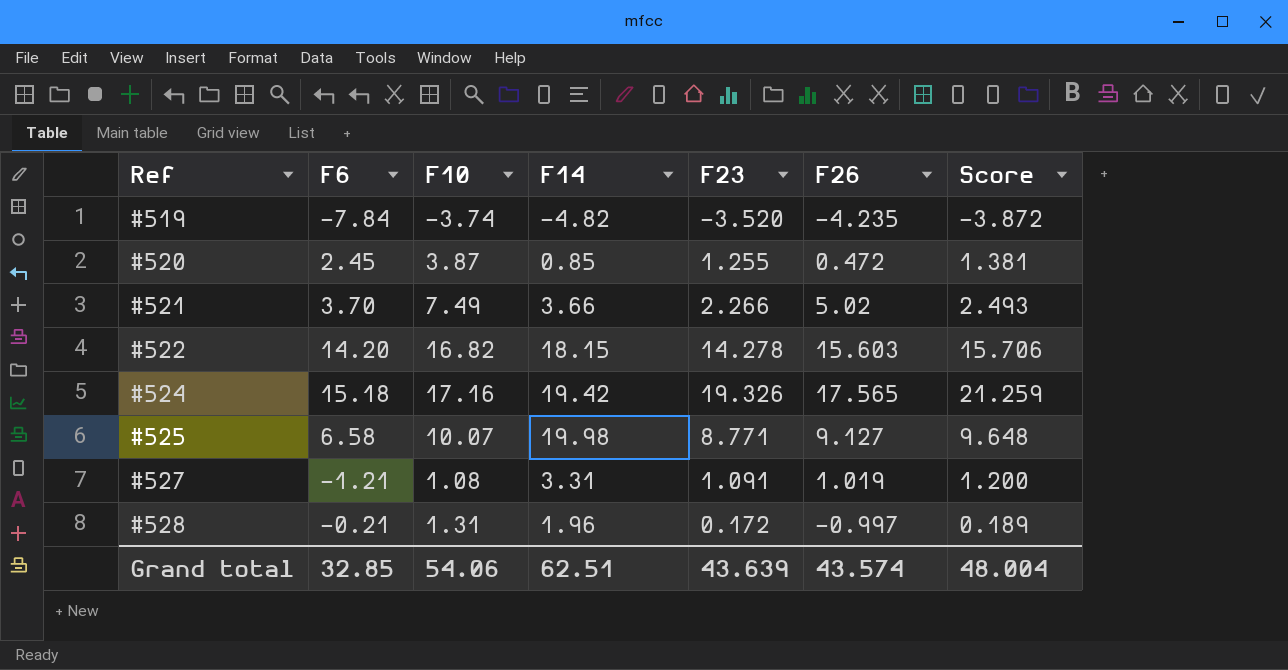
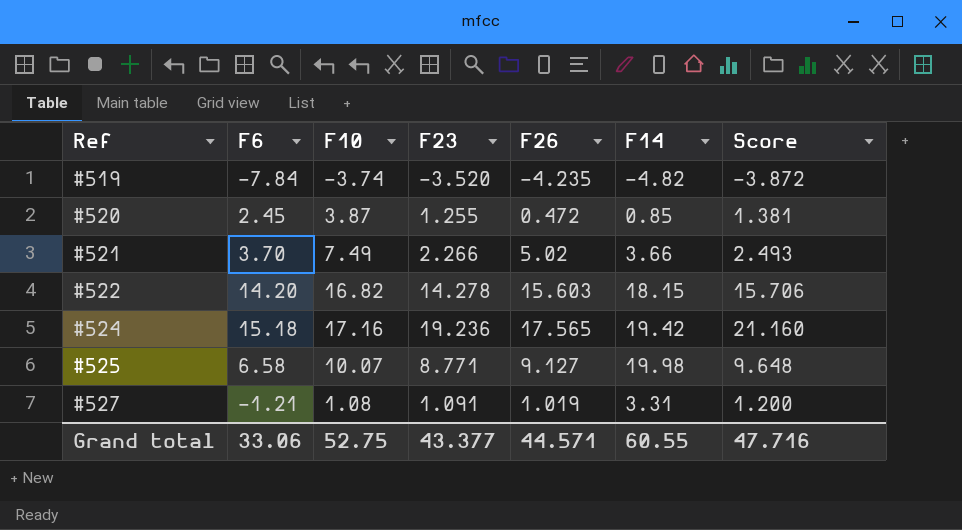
column F14 | position: 4 -> 6
row #528: -0.21 | 1.31 | 1.96 | 0.172 | -0.997 | 0.189 -> none
#524 | F23: 19.326 -> 19.236
#524 | Score: 21.259 -> 21.160
Grand total | F6: 32.85 -> 33.06
Grand total | F10: 54.06 -> 52.75
Grand total | F23: 43.639 -> 43.377
Grand total | F26: 43.574 -> 44.571
Grand total | F14: 62.51 -> 60.55
Grand total | Score: 48.004 -> 47.716

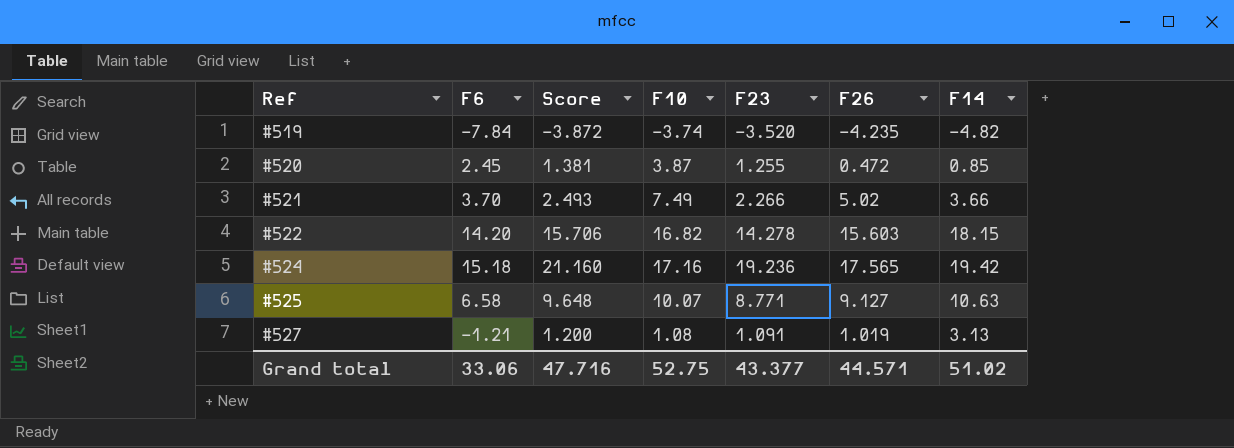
column Score | position: 7 -> 3
#525 | F14: 19.98 -> 10.63
#527 | F14: 3.31 -> 3.13
Grand total | F14: 60.55 -> 51.02

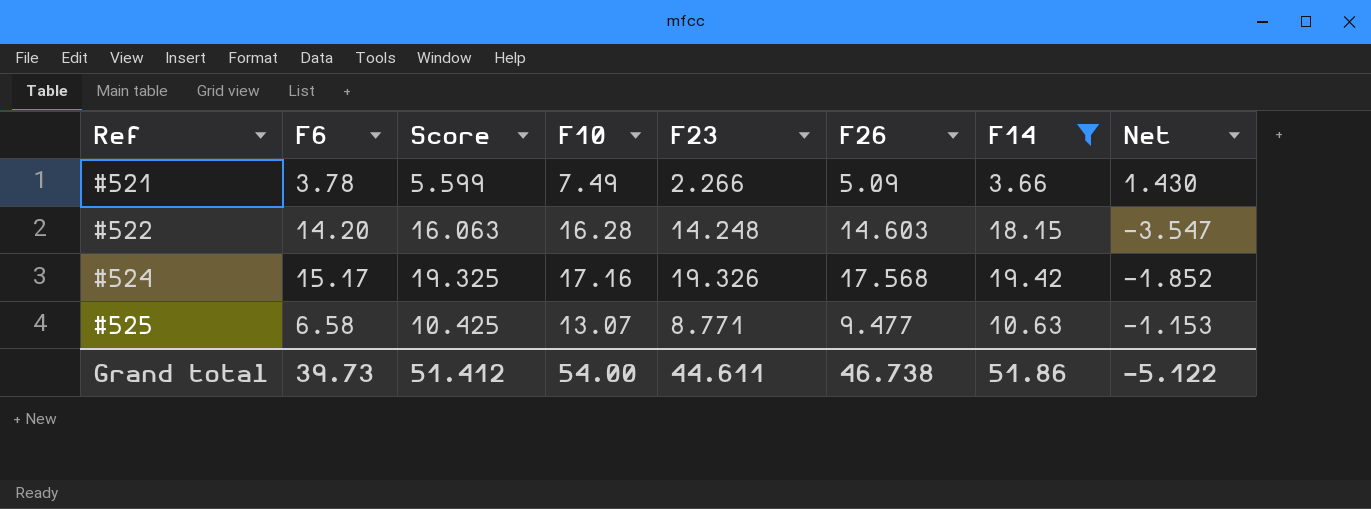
filter: none -> F14 >= 3.66
column Score | formula: [F23] * 1.1 -> [F26] * 1.1
column Net | formula: none -> [F26] - [F14]
#521 | F6: 3.70 -> 3.78
#521 | F26: 5.02 -> 5.09
#522 | F10: 16.82 -> 16.28
#522 | F23: 14.278 -> 14.248
#522 | F26: 15.603 -> 14.603
#524 | F6: 15.18 -> 15.17
#524 | F23: 19.236 -> 19.326
#524 | F26: 17.565 -> 17.568
#525 | F10: 10.07 -> 13.07
#525 | F26: 9.127 -> 9.477
Grand total | F6: 33.06 -> 39.73
Grand total | Score: 47.716 -> 51.412
Grand total | F10: 52.75 -> 54.00
Grand total | F23: 43.377 -> 44.611
Grand total | F26: 44.571 -> 46.738
Grand total | F14: 51.02 -> 51.86

